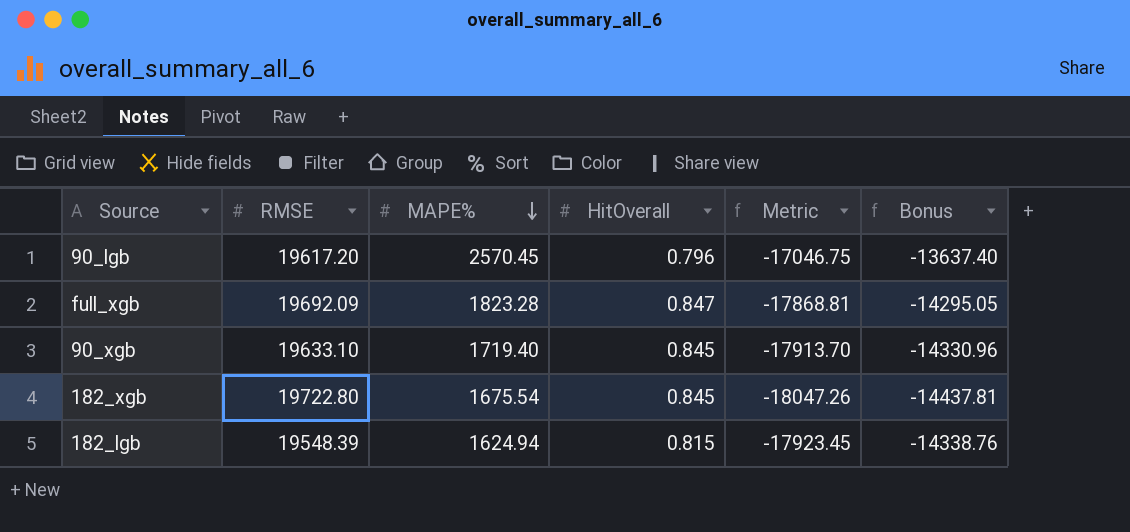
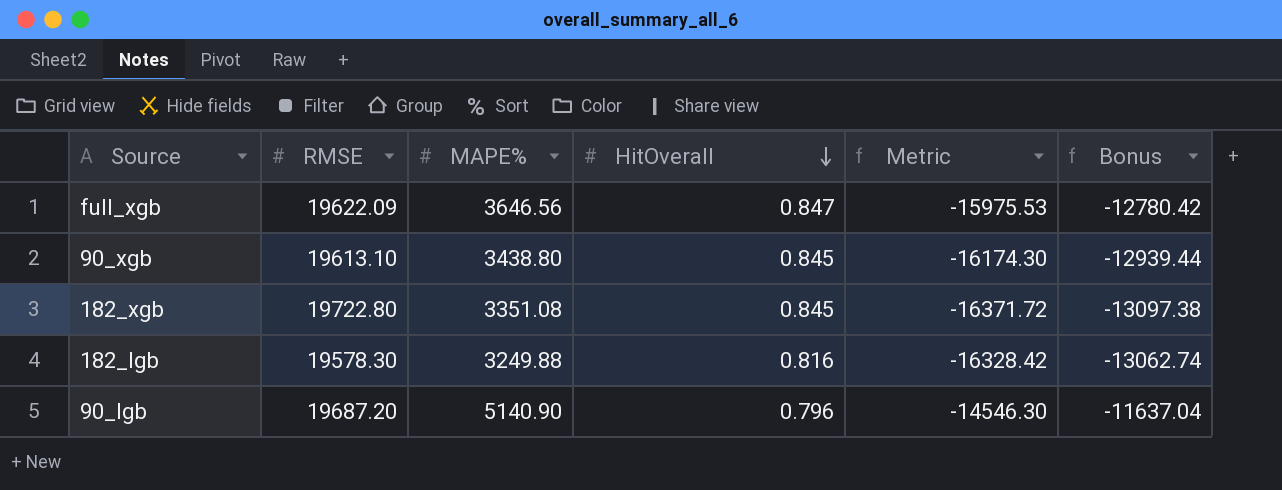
row order: MAPE% descending -> HitOverall descending
full_xgb | RMSE: 19692.09 -> 19622.09
full_xgb | MAPE%: 1823.28 -> 3646.56
full_xgb | Metric: -17868.81 -> -15975.53
full_xgb | Bonus: -14295.05 -> -12780.42
90_xgb | RMSE: 19633.10 -> 19613.10
90_xgb | MAPE%: 1719.40 -> 3438.80
90_xgb | Metric: -17913.70 -> -16174.30
90_xgb | Bonus: -14330.96 -> -12939.44
182_xgb | MAPE%: 1675.54 -> 3351.08
182_xgb | Metric: -18047.26 -> -16371.72
182_xgb | Bonus: -14437.81 -> -13097.38
182_lgb | RMSE: 19548.39 -> 19578.30
182_lgb | MAPE%: 1624.94 -> 3249.88
182_lgb | HitOverall: 0.815 -> 0.816
182_lgb | Metric: -17923.45 -> -16328.42
182_lgb | Bonus: -14338.76 -> -13062.74
90_lgb | RMSE: 19617.20 -> 19687.20
90_lgb | MAPE%: 2570.45 -> 5140.90
90_lgb | Metric: -17046.75 -> -14546.30
90_lgb | Bonus: -13637.40 -> -11637.04

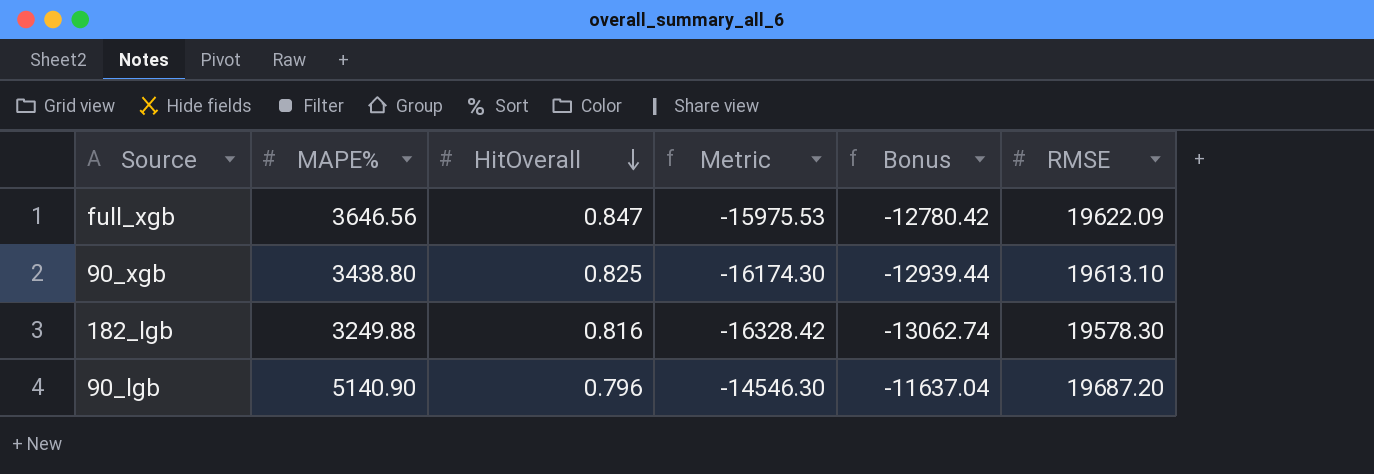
column RMSE | position: 2 -> 6
row 182_xgb: 19722.80 | 3351.08 | 0.845 | -16371.72 | -13097.38 -> none
90_xgb | HitOverall: 0.845 -> 0.825

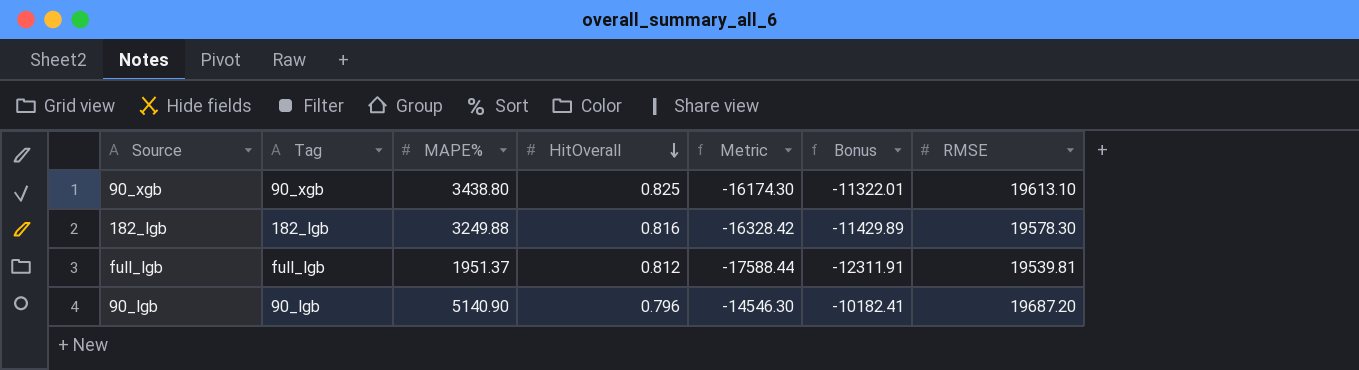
column Tag | position: none -> 2
column Bonus | formula: [Metric] * 0.8 -> [Metric] * 0.7
row full_xgb: 3646.56 | 0.847 | -15975.53 | -12780.42 | 19622.09 -> none
row full_lgb: none -> full_lgb | 1951.37 | 0.812 | -17588.44 | -12311.91 | 19539.81

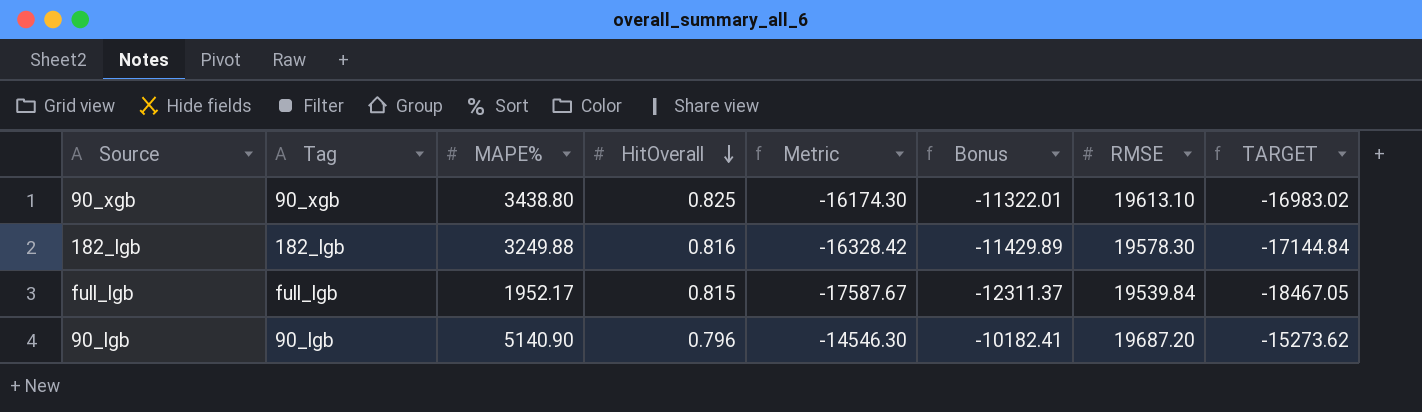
column TARGET | formula: none -> [Metric] * 1.05
full_lgb | MAPE%: 1951.37 -> 1952.17
full_lgb | HitOverall: 0.812 -> 0.815
full_lgb | Metric: -17588.44 -> -17587.67
full_lgb | Bonus: -12311.91 -> -12311.37
full_lgb | RMSE: 19539.81 -> 19539.84

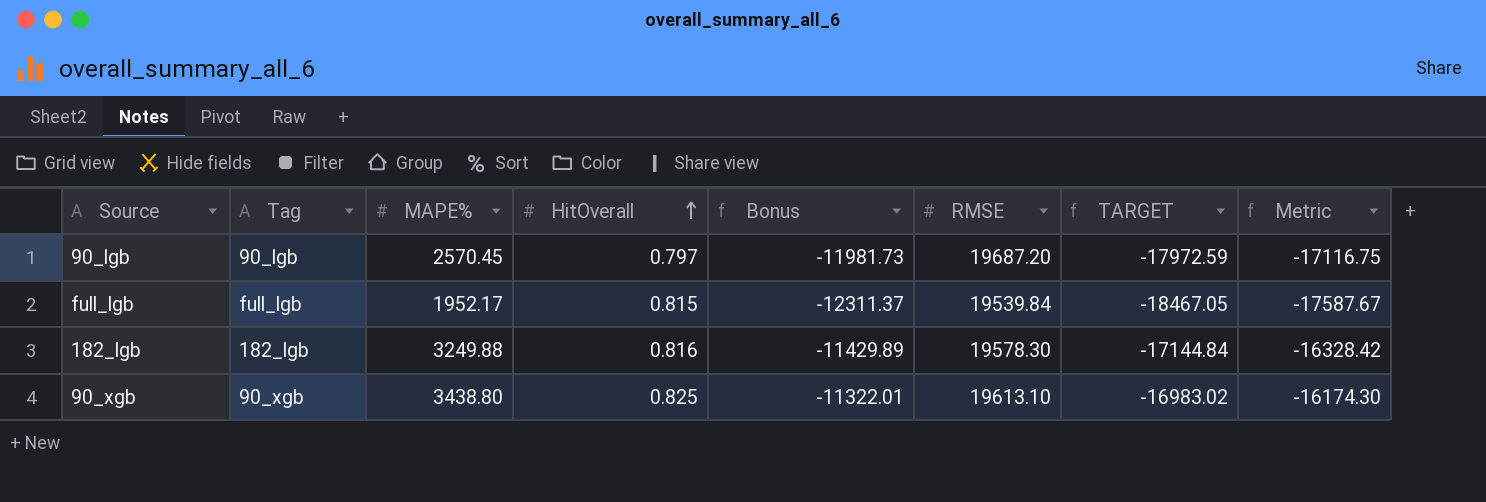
row order: HitOverall descending -> HitOverall ascending
column Metric | position: 5 -> 8
90_lgb | MAPE%: 5140.90 -> 2570.45
90_lgb | HitOverall: 0.796 -> 0.797
90_lgb | Bonus: -10182.41 -> -11981.73
90_lgb | TARGET: -15273.62 -> -17972.59
90_lgb | Metric: -14546.30 -> -17116.75

